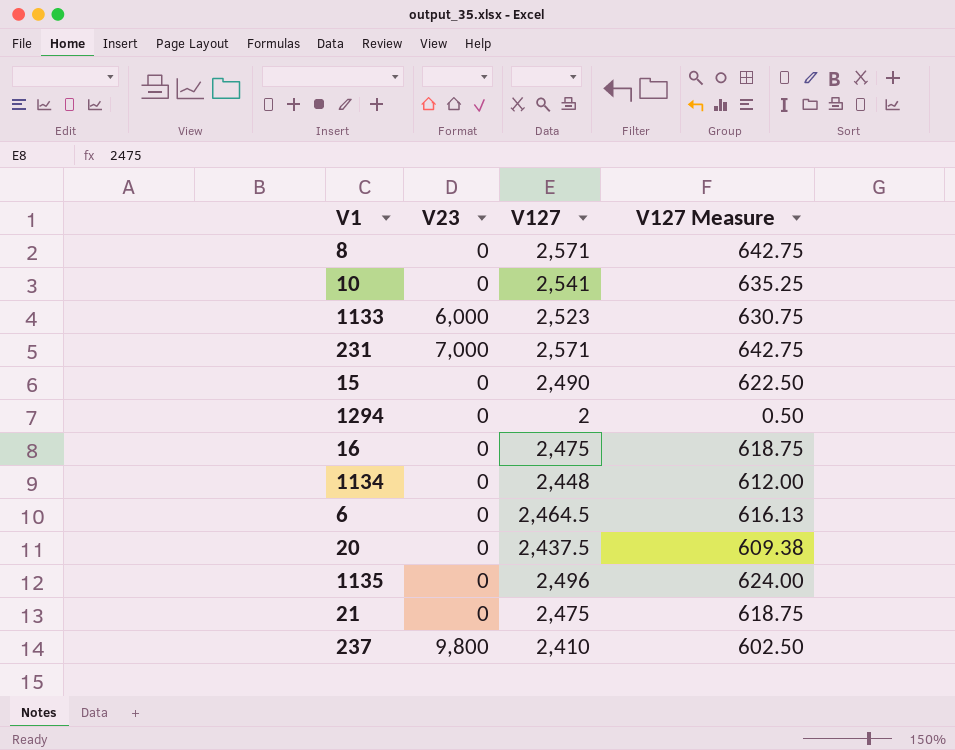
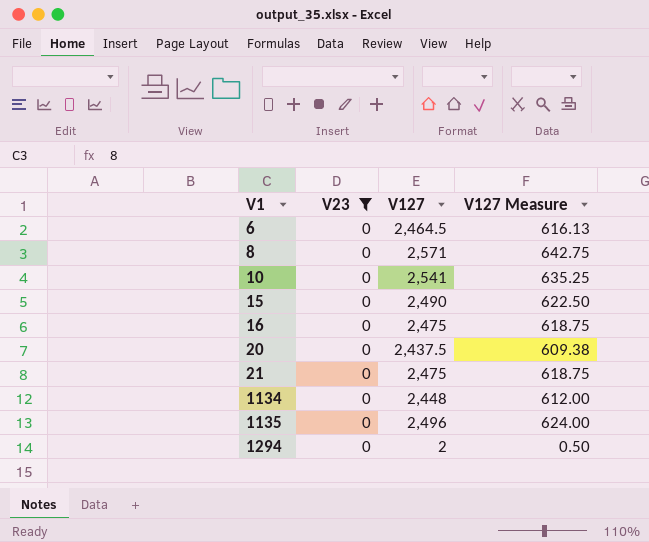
filter: none -> V23 = 0
row order: none -> V1 ascending

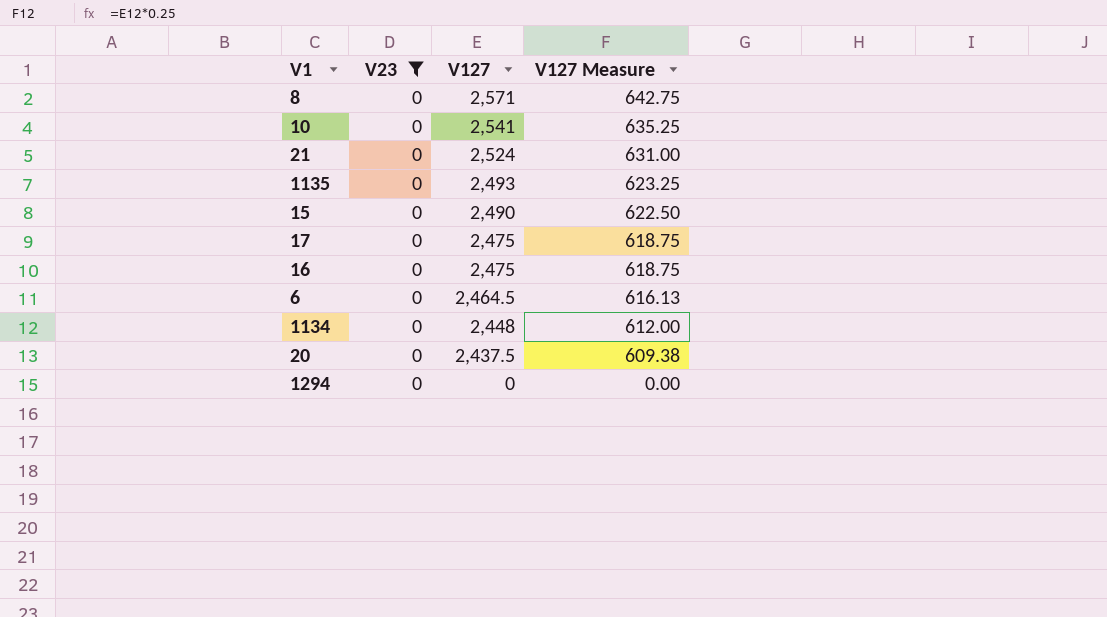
row order: V1 ascending -> V127 descending
21 | V127: 2,475 -> 2,524
21 | V127 Measure: 618.75 -> 631.00
1135 | V127: 2,496 -> 2,493
1135 | V127 Measure: 624.00 -> 623.25
row 17: none -> 0 | 2,475 | 618.75
1294 | V127: 2 -> 0
1294 | V127 Measure: 0.50 -> 0.00

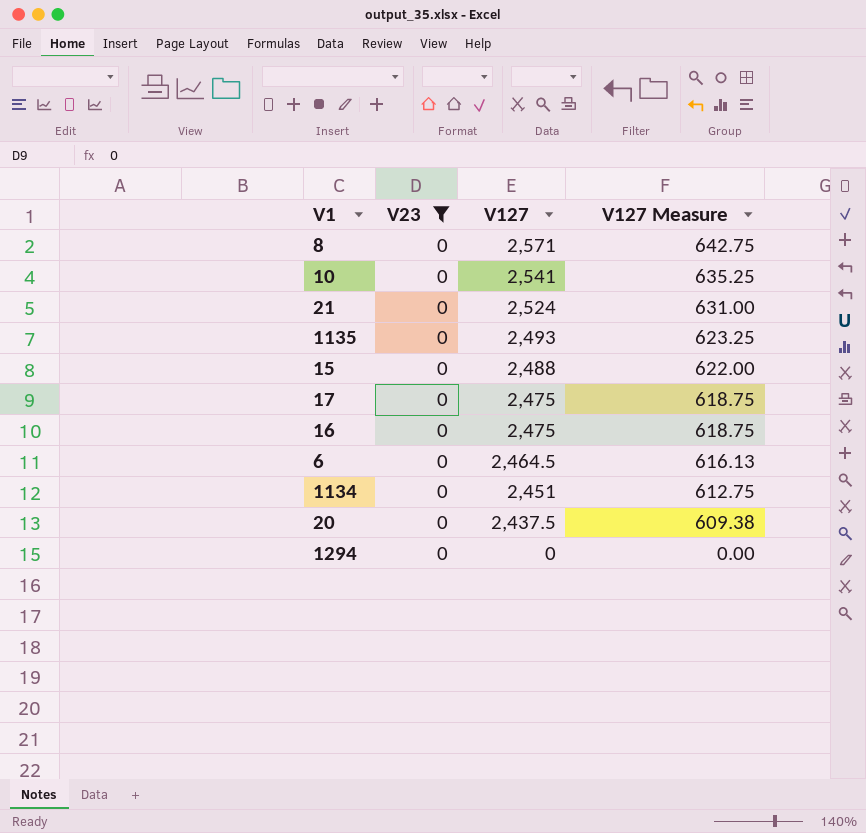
15 | V127: 2,490 -> 2,488
15 | V127 Measure: 622.50 -> 622.00
1134 | V127: 2,448 -> 2,451
1134 | V127 Measure: 612.00 -> 612.75

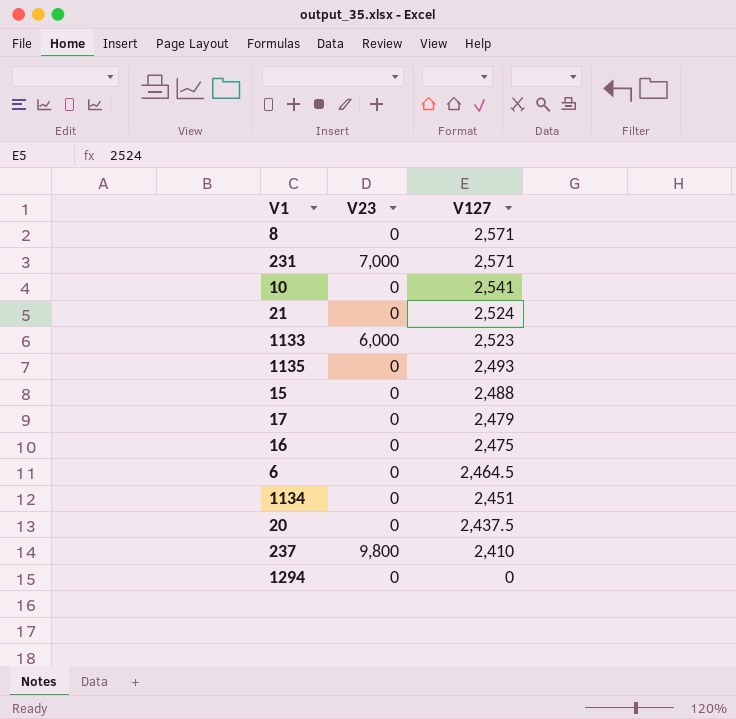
filter: V23 = 0 -> none
column V127 Measure | formula: [V127] * 0.25 -> none
17 | V127: 2,475 -> 2,479

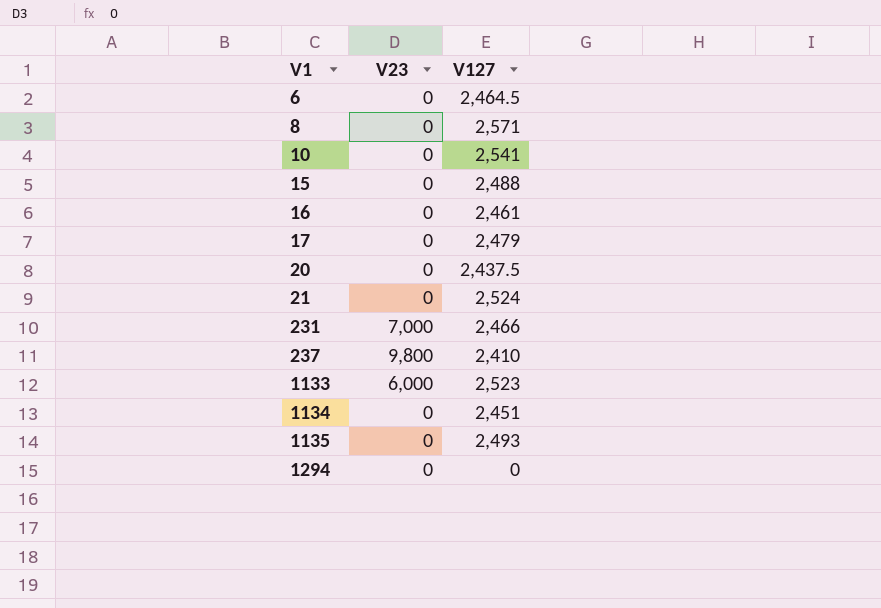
row order: V127 descending -> V1 ascending
16 | V127: 2,475 -> 2,461
231 | V127: 2,571 -> 2,466

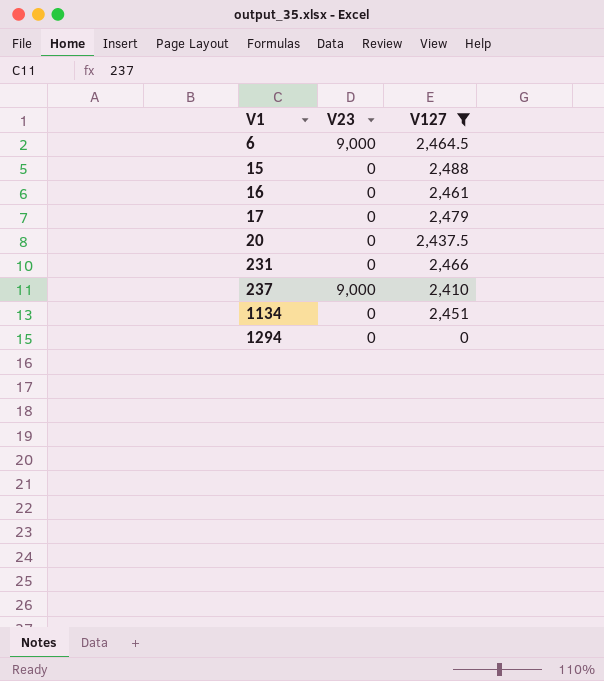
filter: none -> V127 <= 2,488
6 | V23: 0 -> 9,000
231 | V23: 7,000 -> 0
237 | V23: 9,800 -> 9,000

